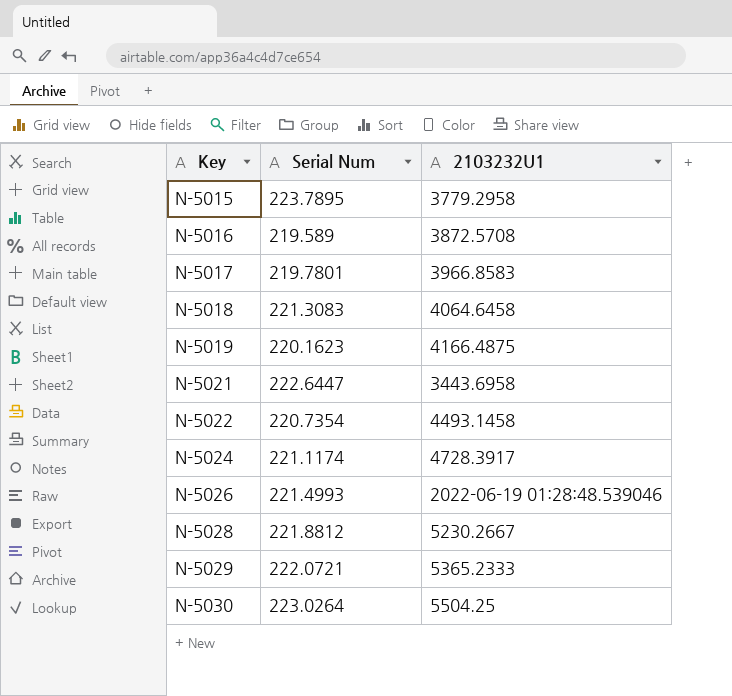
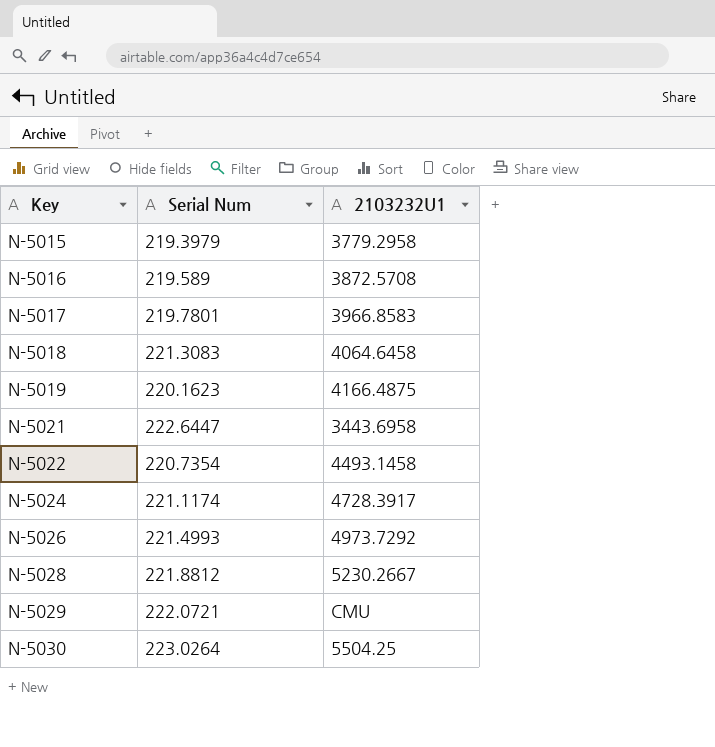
N-5015 | Serial Num: 223.7895 -> 219.3979
N-5026 | 2103232U1: 2022-06-19 01:28:48.539046 -> 4973.7292
N-5029 | 2103232U1: 5365.2333 -> CMU

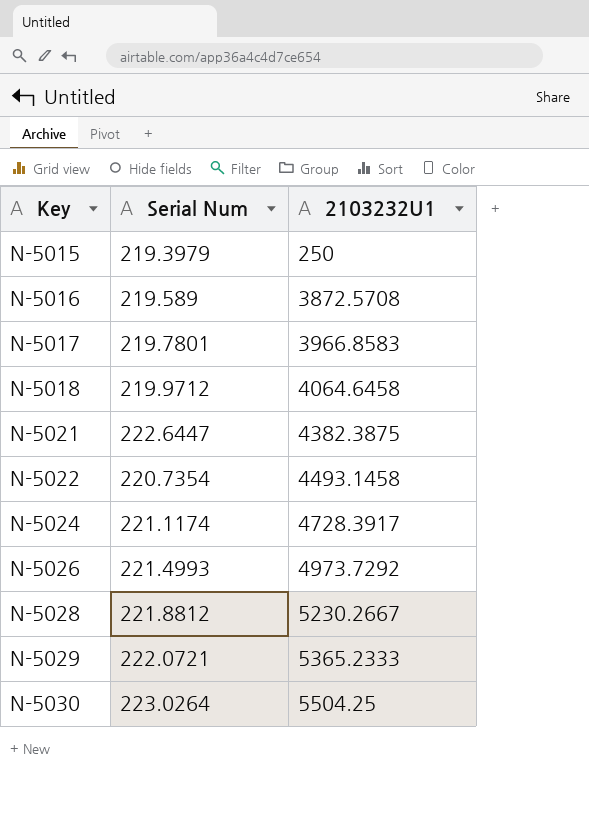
row N-5019: 220.1623 | 4166.4875 -> none
N-5015 | 2103232U1: 3779.2958 -> 250
N-5018 | Serial Num: 221.3083 -> 219.9712
N-5021 | 2103232U1: 3443.6958 -> 4382.3875
N-5029 | 2103232U1: CMU -> 5365.2333

